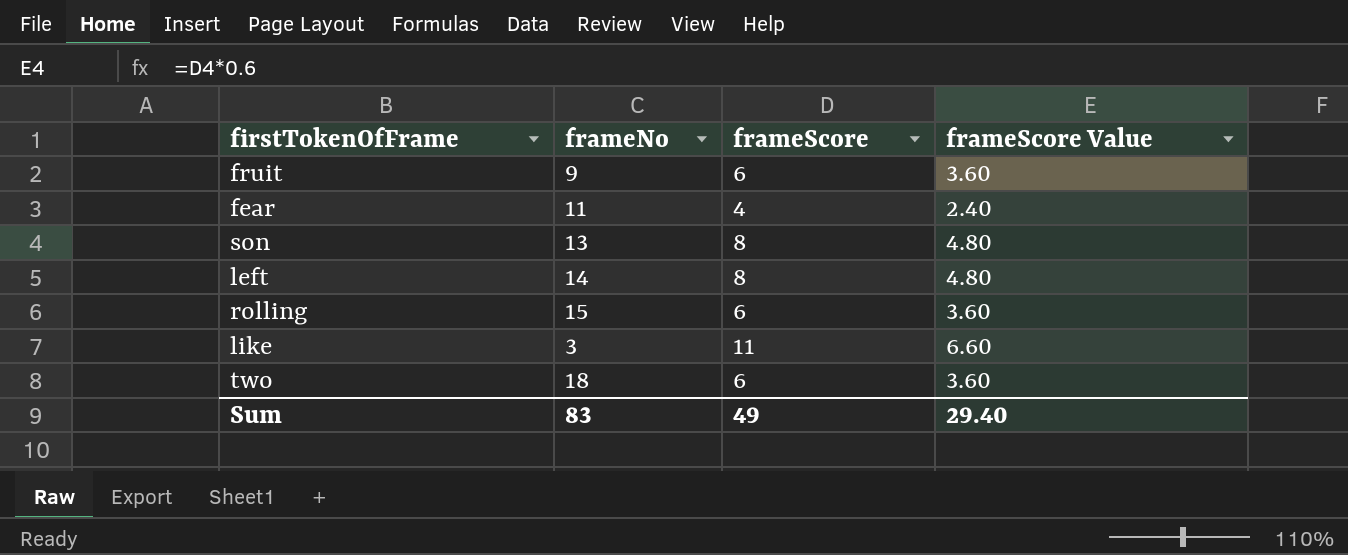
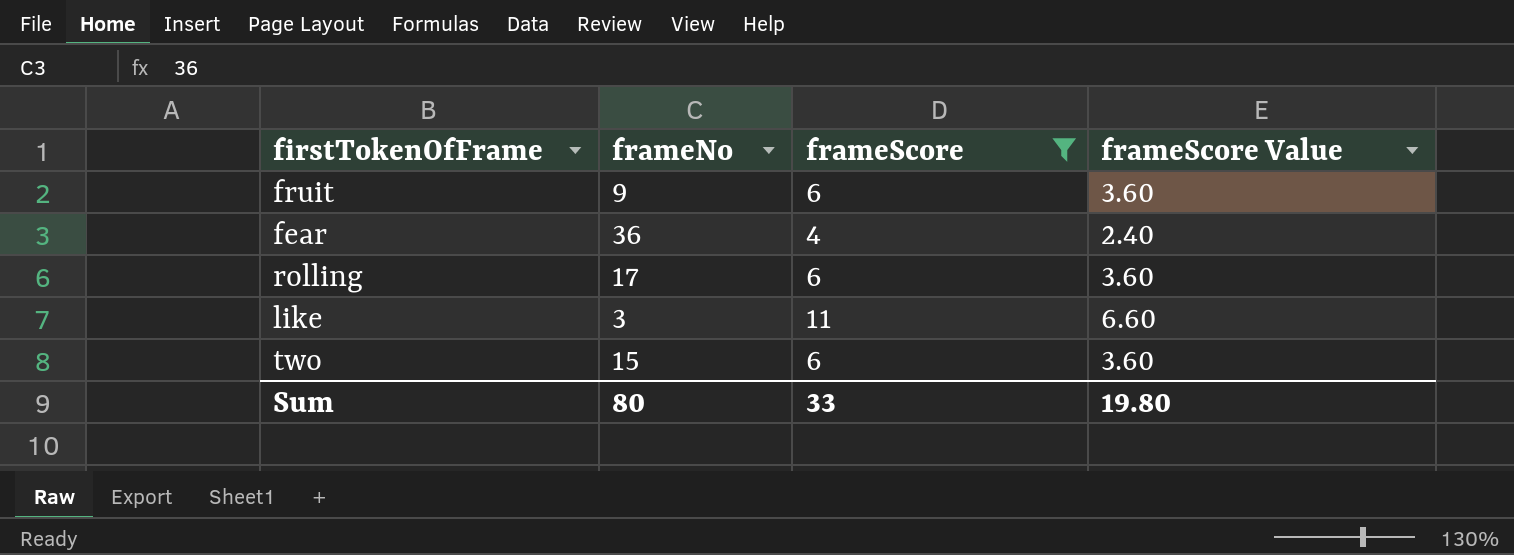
filter: none -> frameScore != 8
fear | frameNo: 11 -> 36
rolling | frameNo: 15 -> 17
two | frameNo: 18 -> 15
Sum | frameNo: 83 -> 80
Sum | frameScore: 49 -> 33
Sum | frameScore Value: 29.40 -> 19.80

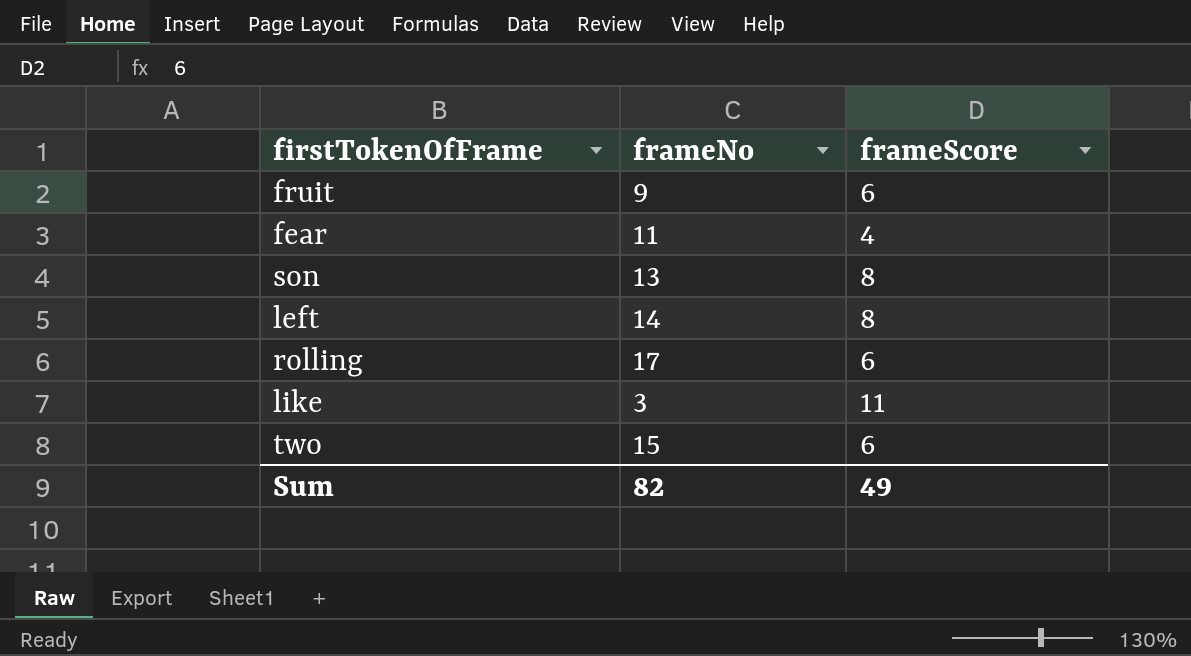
filter: frameScore != 8 -> none
column frameScore Value | formula: [frameScore] * 0.6 -> none
fear | frameNo: 36 -> 11
Sum | frameNo: 80 -> 82
Sum | frameScore: 33 -> 49

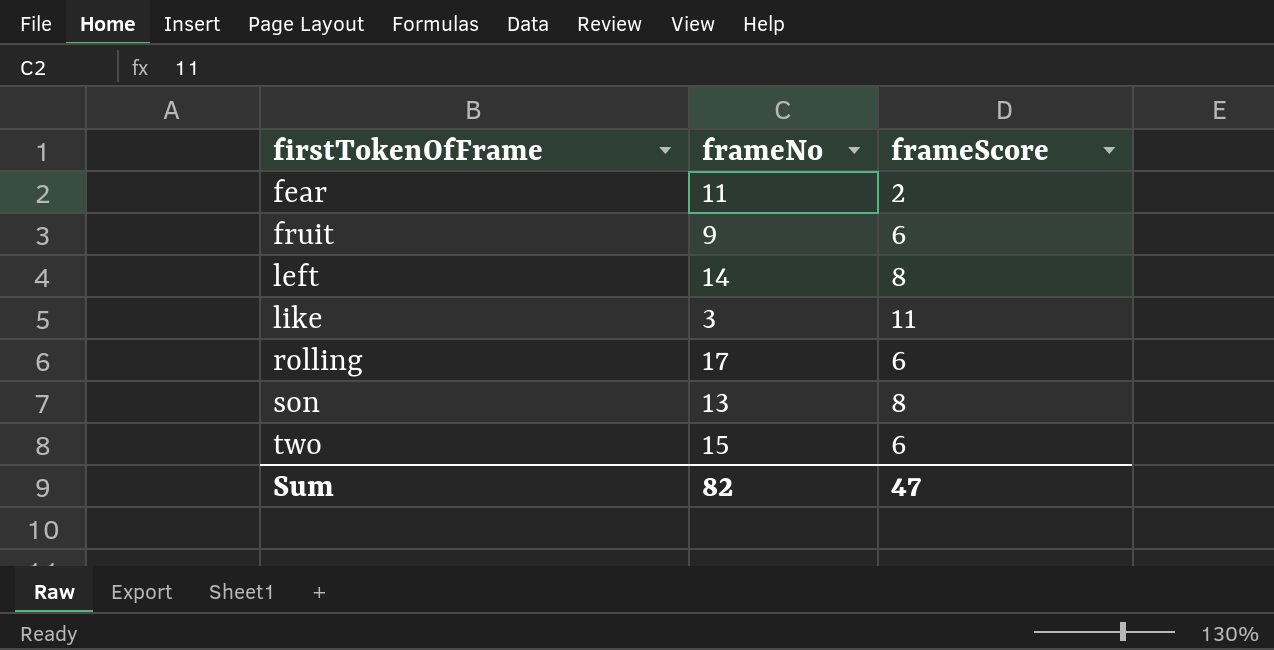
row order: none -> firstTokenOfFrame ascending
fear | frameScore: 4 -> 2
Sum | frameScore: 49 -> 47

